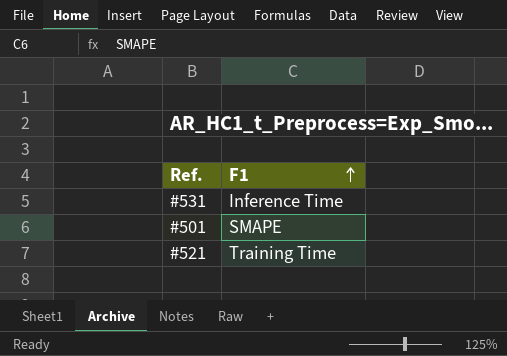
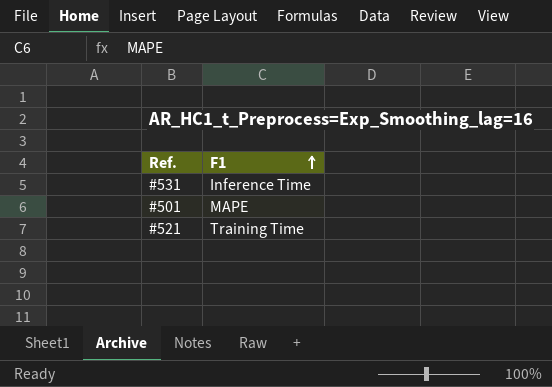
#501 | F1: SMAPE -> MAPE

